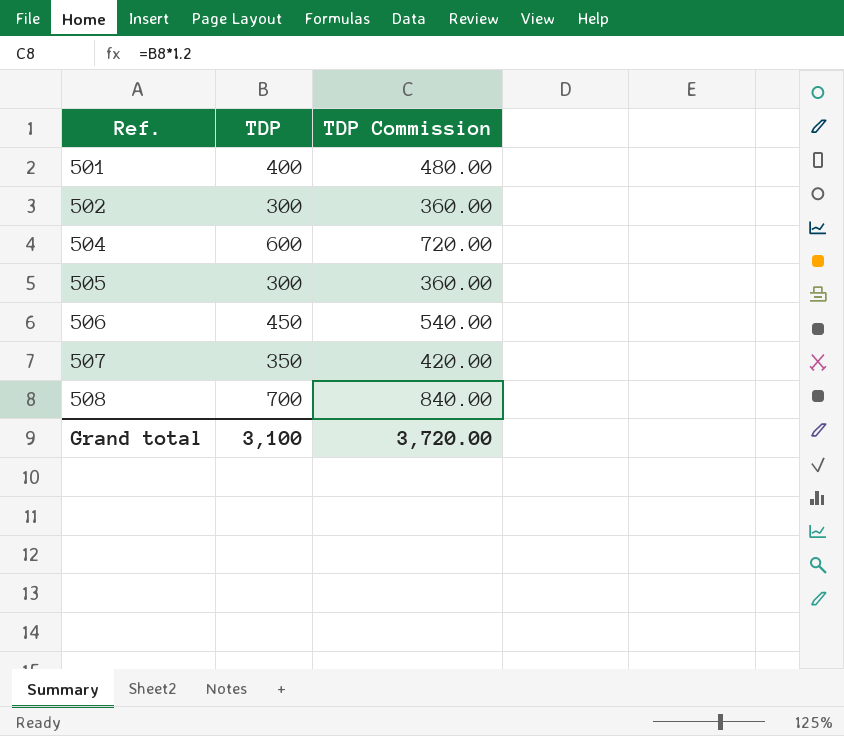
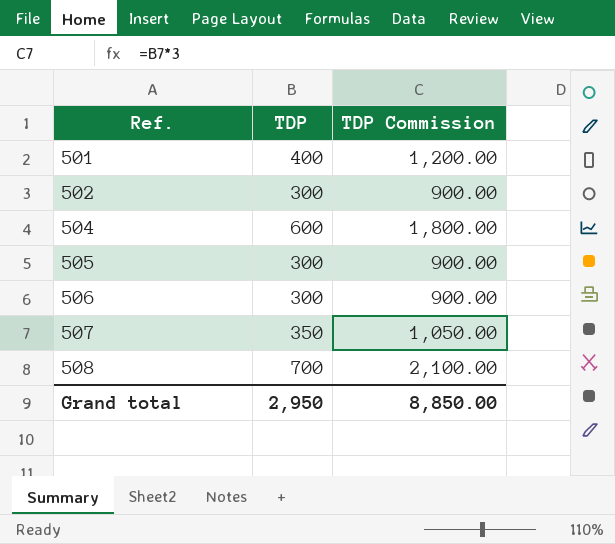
column TDP Commission | formula: [TDP] * 1.2 -> [TDP] * 3
506 | TDP: 450 -> 300
Grand total | TDP: 3,100 -> 2,950
Grand total | TDP Commission: 3,720.00 -> 8,850.00

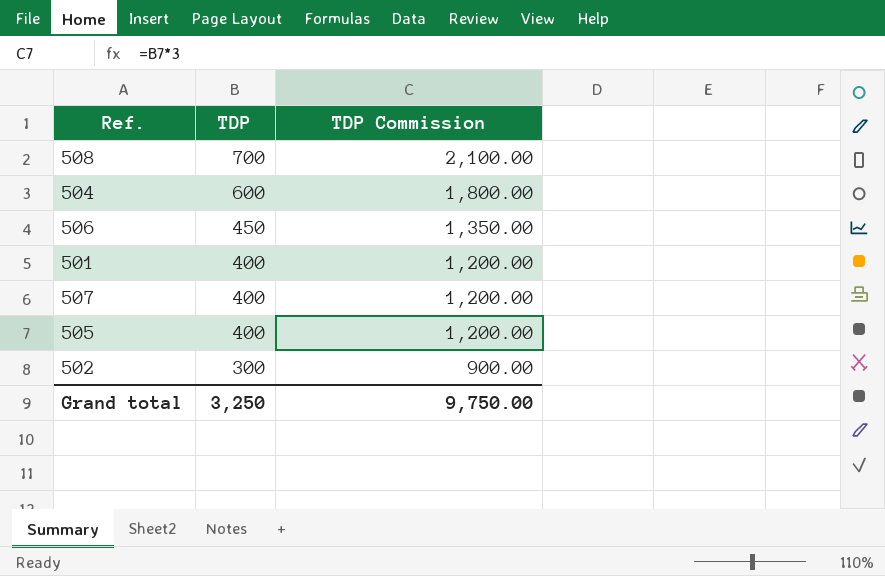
row order: Ref. ascending -> TDP descending
506 | TDP: 300 -> 450
506 | TDP Commission: 900.00 -> 1,350.00
507 | TDP: 350 -> 400
507 | TDP Commission: 1,050.00 -> 1,200.00
505 | TDP: 300 -> 400
505 | TDP Commission: 900.00 -> 1,200.00
Grand total | TDP: 2,950 -> 3,250
Grand total | TDP Commission: 8,850.00 -> 9,750.00

